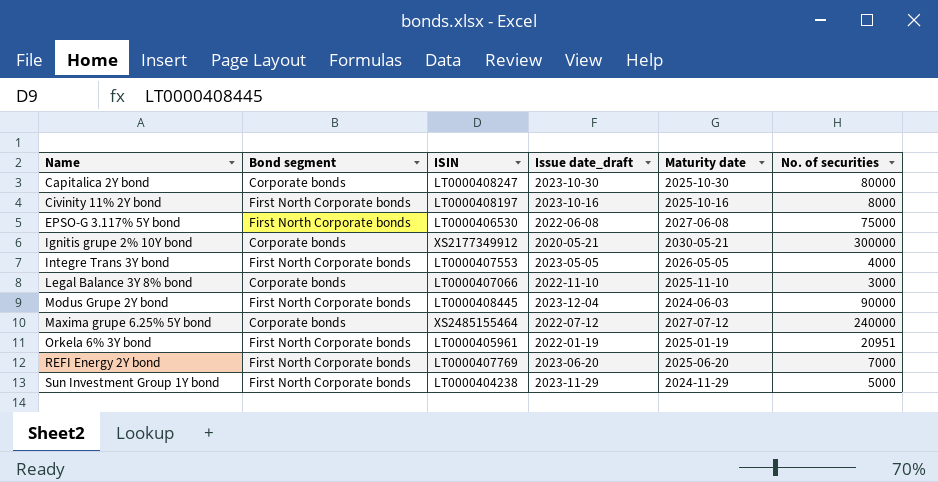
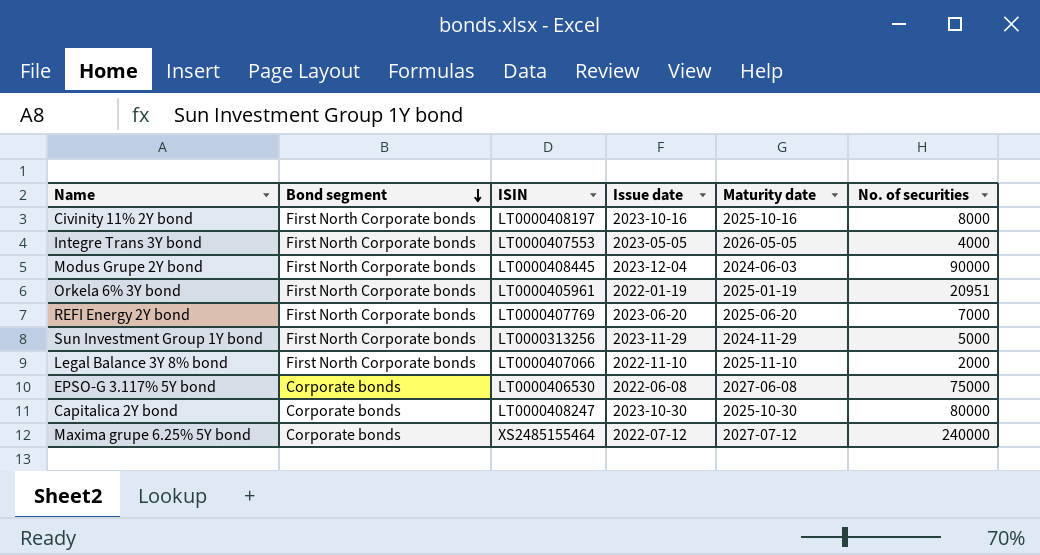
row order: none -> Bond segment descending
column name: Issue date_draft -> Issue date
row Ignitis grupe 2% 10Y bond: Corporate bonds | XS2177349912 | 2020-05-21 | 2030-05-21 | 300000 -> none
Sun Investment Group 1Y bond | ISIN: LT0000404238 -> LT0000313256
Legal Balance 3Y 8% bond | Bond segment: Corporate bonds -> First North Corporate bonds
Legal Balance 3Y 8% bond | No. of securities: 3000 -> 2000
EPSO-G 3.117% 5Y bond | Bond segment: First North Corporate bonds -> Corporate bonds

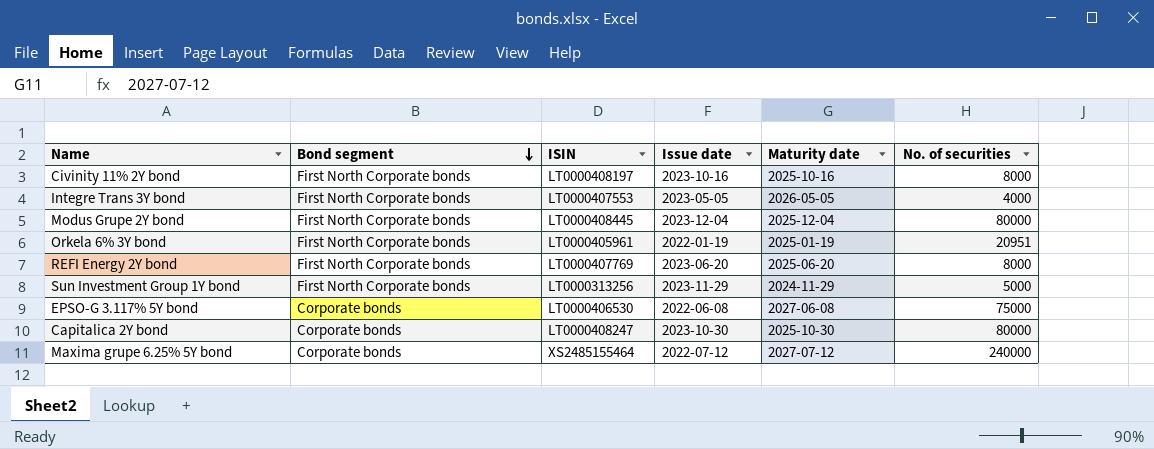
row Legal Balance 3Y 8% bond: First North Corporate bonds | LT0000407066 | 2022-11-10 | 2025-11-10 | 2000 -> none
Modus Grupe 2Y bond | Maturity date: 2024-06-03 -> 2025-12-04
Modus Grupe 2Y bond | No. of securities: 90000 -> 80000
REFI Energy 2Y bond | No. of securities: 7000 -> 8000

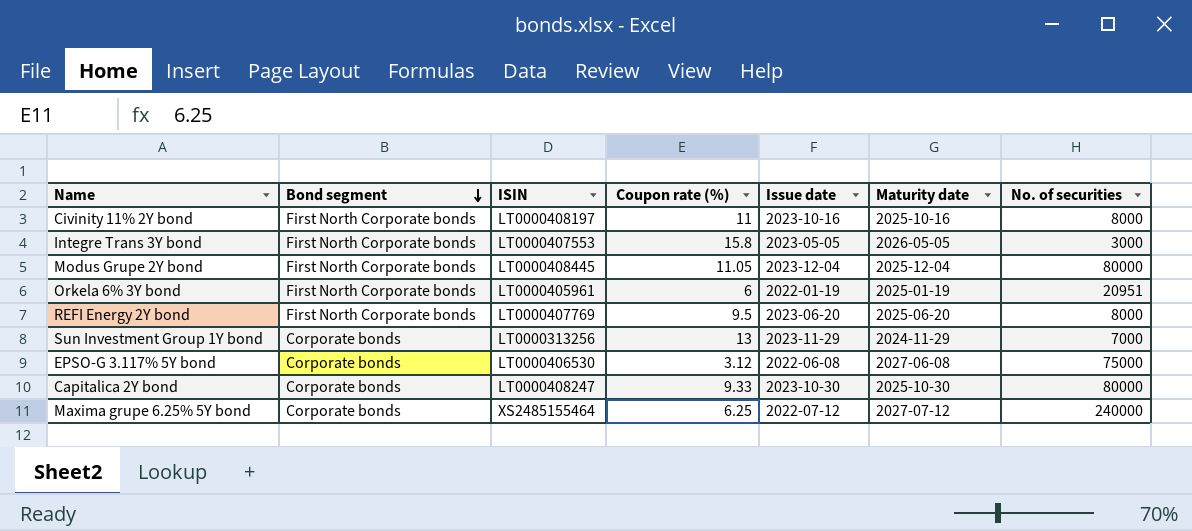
column Coupon rate (%) | position: none -> 4
Integre Trans 3Y bond | No. of securities: 4000 -> 3000
Sun Investment Group 1Y bond | Bond segment: First North Corporate bonds -> Corporate bonds
Sun Investment Group 1Y bond | No. of securities: 5000 -> 7000

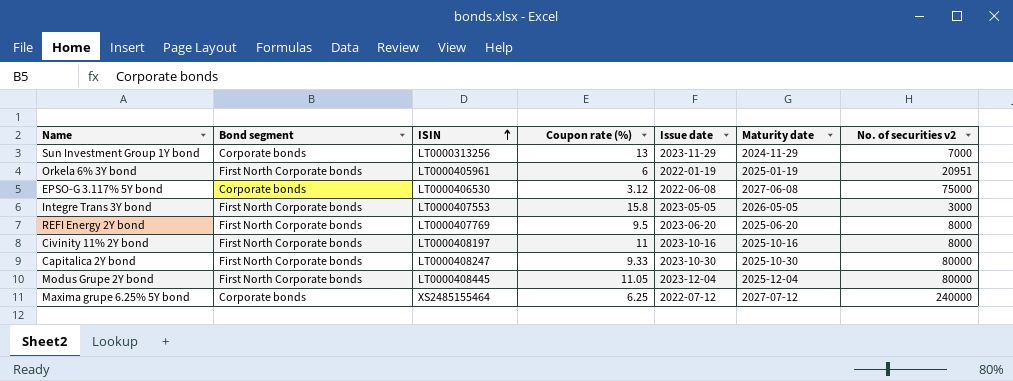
row order: Bond segment descending -> ISIN ascending
column name: No. of securities -> No. of securities v2
Capitalica 2Y bond | Bond segment: Corporate bonds -> First North Corporate bonds

